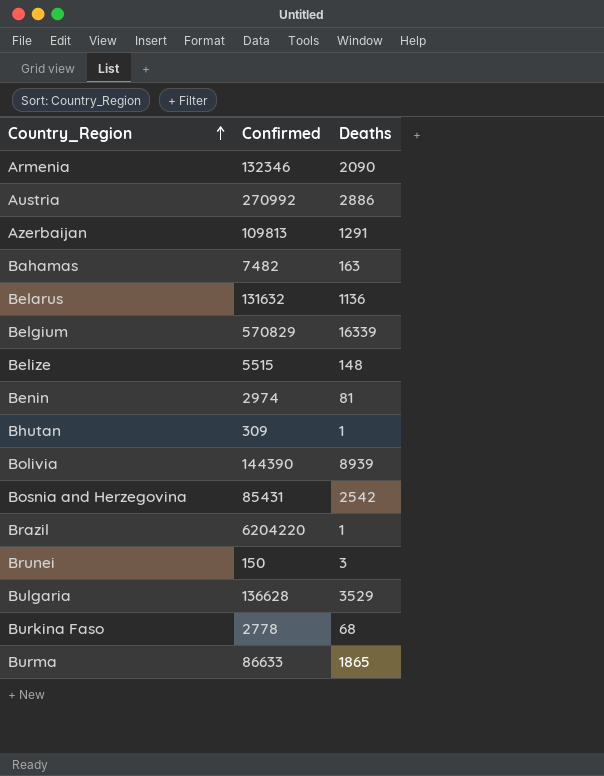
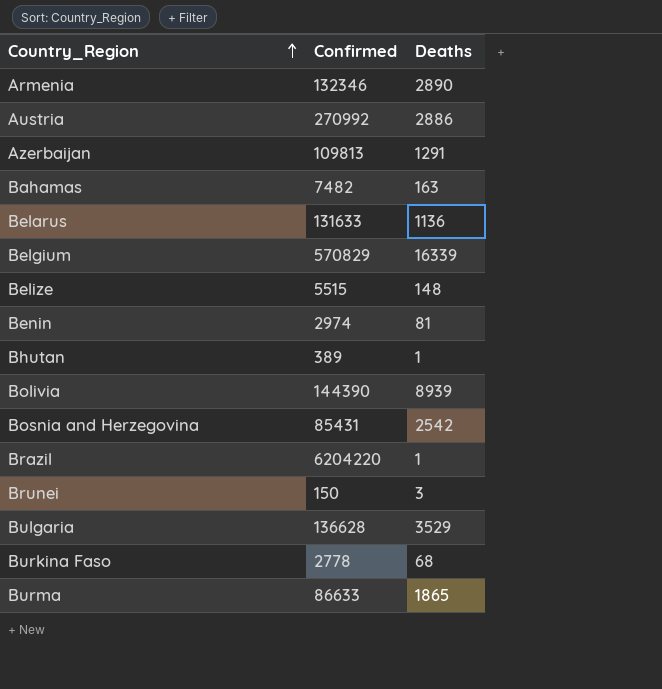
Armenia | Deaths: 2090 -> 2890
Belarus | Confirmed: 131632 -> 131633
Bhutan | Confirmed: 309 -> 389

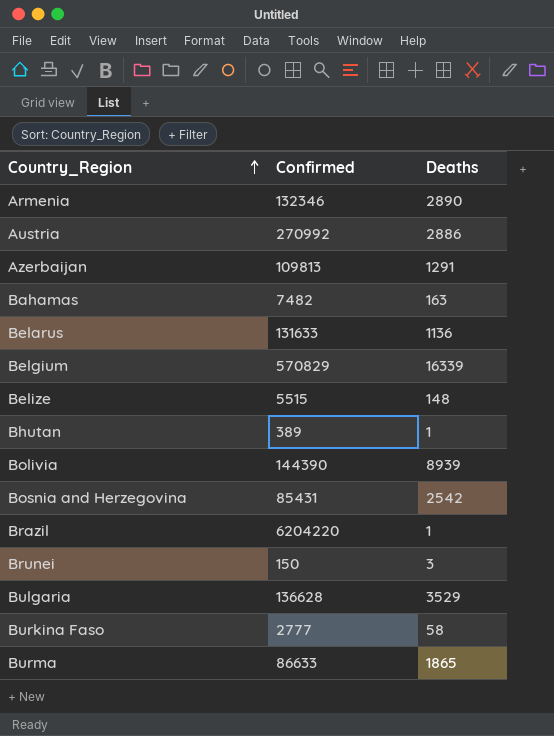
row Benin: 2974 | 81 -> none
Burkina Faso | Confirmed: 2778 -> 2777
Burkina Faso | Deaths: 68 -> 58

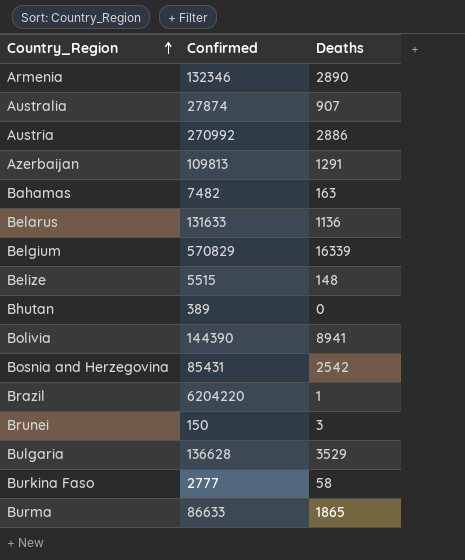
row Australia: none -> 27874 | 907
Bhutan | Deaths: 1 -> 0
Bolivia | Deaths: 8939 -> 8941

